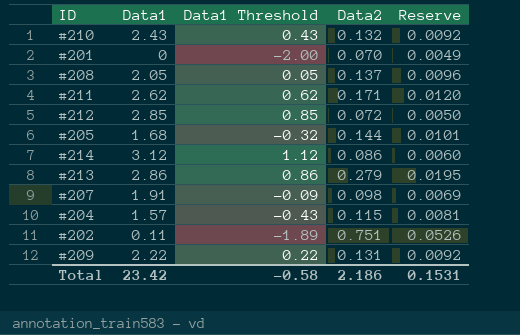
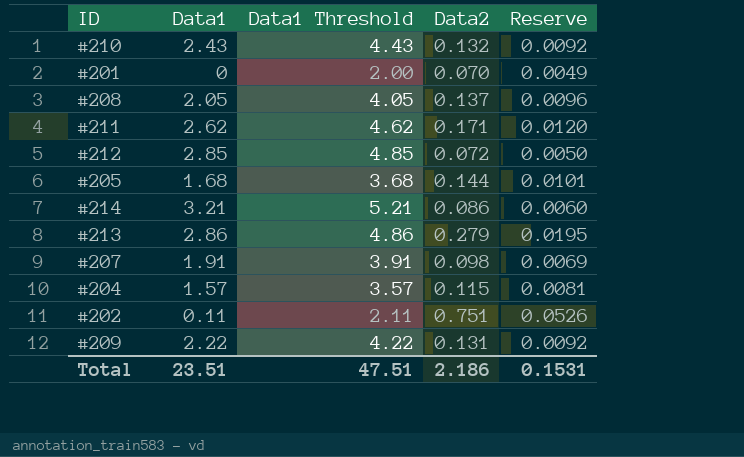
column Data1 Threshold | formula: [Data1] - 2 -> [Data1] + 2
#214 | Data1: 3.12 -> 3.21
Total | Data1: 23.42 -> 23.51
Total | Data1 Threshold: -0.58 -> 47.51

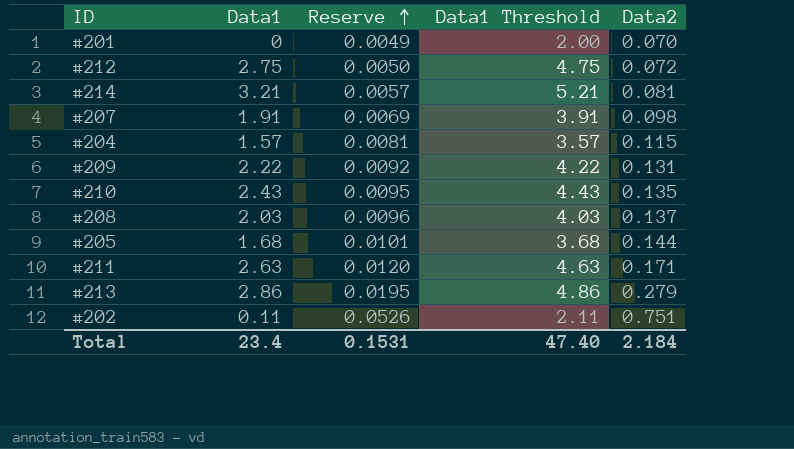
row order: none -> Reserve ascending
column Reserve | position: 5 -> 3
#212 | Data1: 2.85 -> 2.75
#212 | Data1 Threshold: 4.85 -> 4.75
#214 | Reserve: 0.0060 -> 0.0057
#214 | Data2: 0.086 -> 0.081
#210 | Reserve: 0.0092 -> 0.0095
#210 | Data2: 0.132 -> 0.135
#208 | Data1: 2.05 -> 2.03
#208 | Data1 Threshold: 4.05 -> 4.03
#211 | Data1: 2.62 -> 2.63
#211 | Data1 Threshold: 4.62 -> 4.63
Total | Data1: 23.51 -> 23.4
Total | Data1 Threshold: 47.51 -> 47.40
Total | Data2: 2.186 -> 2.184

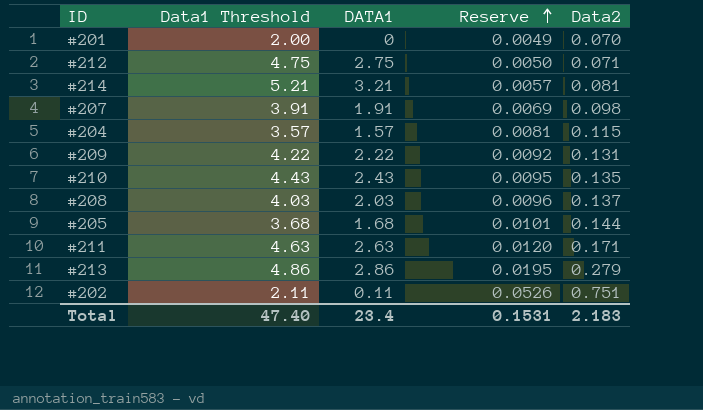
column Data1 Threshold | position: 4 -> 2
column name: Data1 -> DATA1
#212 | Data2: 0.072 -> 0.071
Total | Data2: 2.184 -> 2.183

